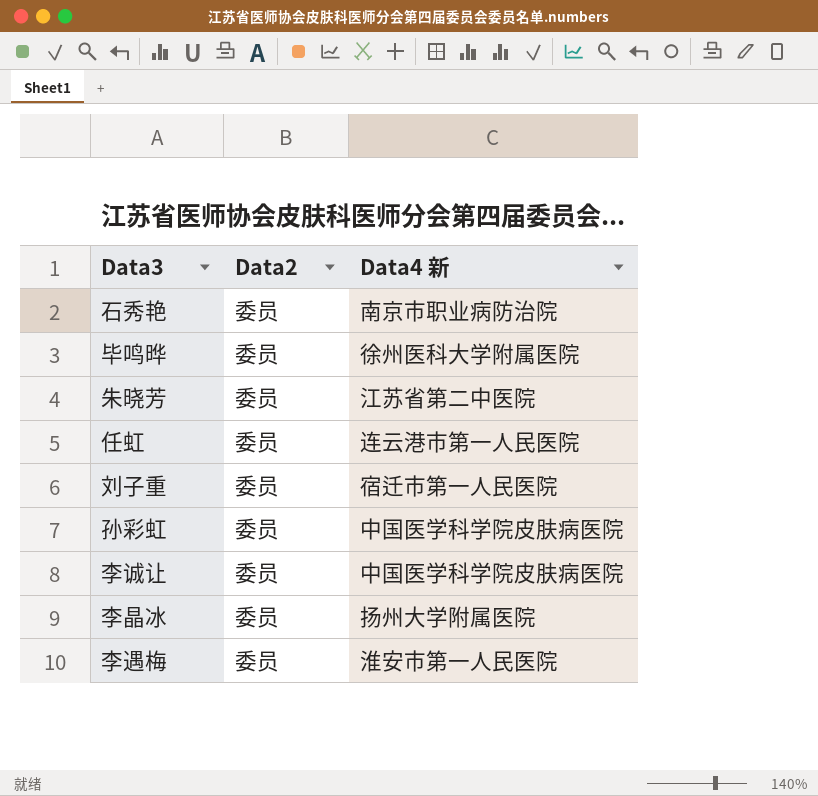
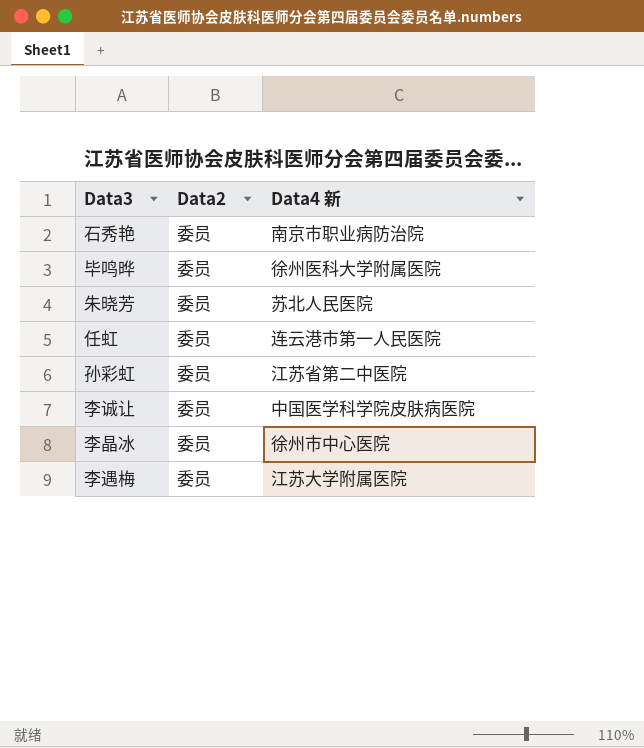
row 刘子重: 委员 | 宿迁市第一人民医院 -> none
朱晓芳 | Data4 新: 江苏省第二中医院 -> 苏北人民医院
孙彩虹 | Data4 新: 中国医学科学院皮肤病医院 -> 江苏省第二中医院
李晶冰 | Data4 新: 扬州大学附属医院 -> 徐州市中心医院
李遇梅 | Data4 新: 淮安市第一人民医院 -> 江苏大学附属医院

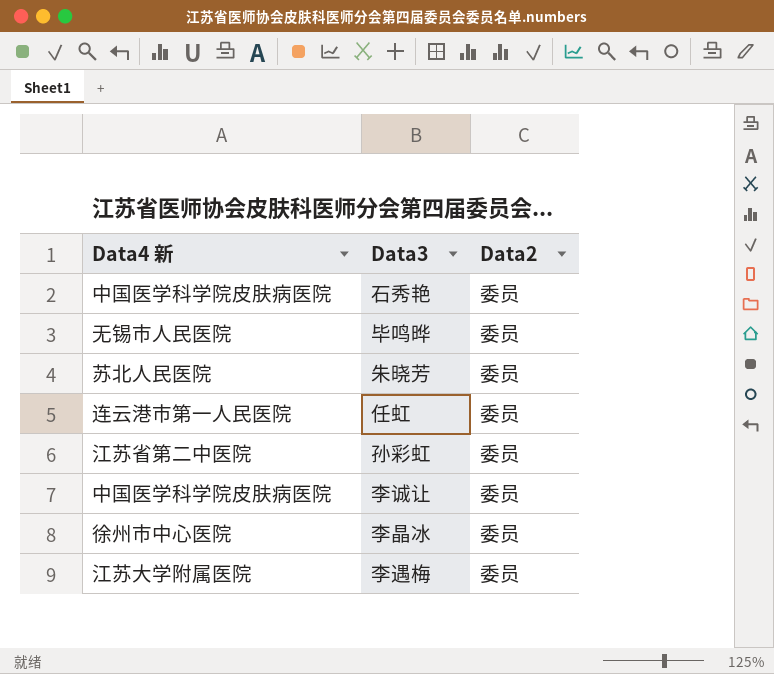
column Data4 新 | position: 3 -> 1
石秀艳 | Data4 新: 南京市职业病防治院 -> 中国医学科学院皮肤病医院
毕鸣晔 | Data4 新: 徐州医科大学附属医院 -> 无锡市人民医院

